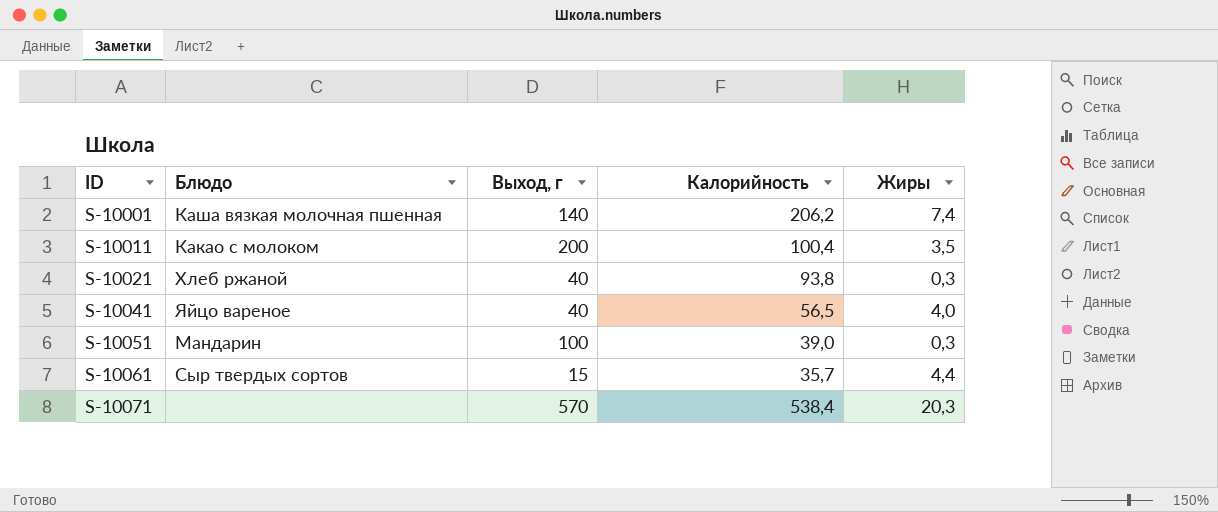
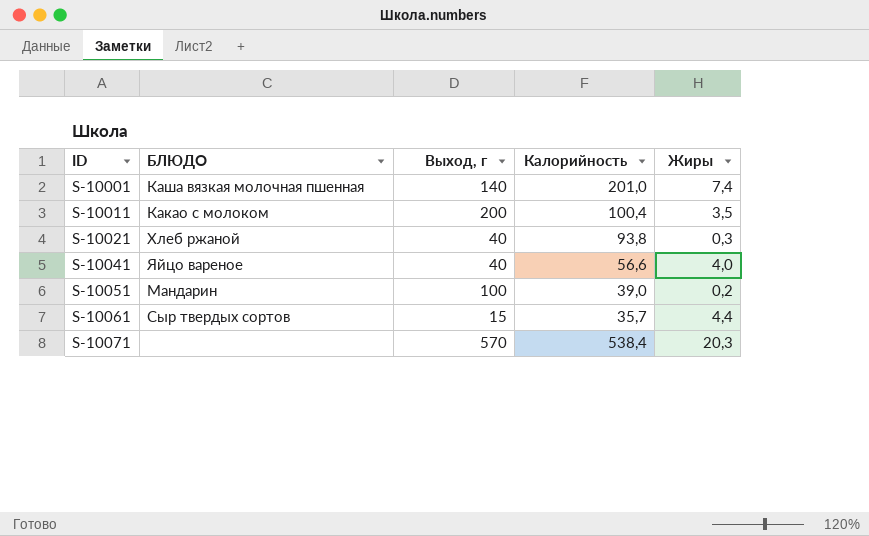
column name: Блюдо -> БЛЮДО
S-10001 | Калорийность: 206,2 -> 201,0
S-10041 | Калорийность: 56,5 -> 56,6
S-10051 | Жиры: 0,3 -> 0,2

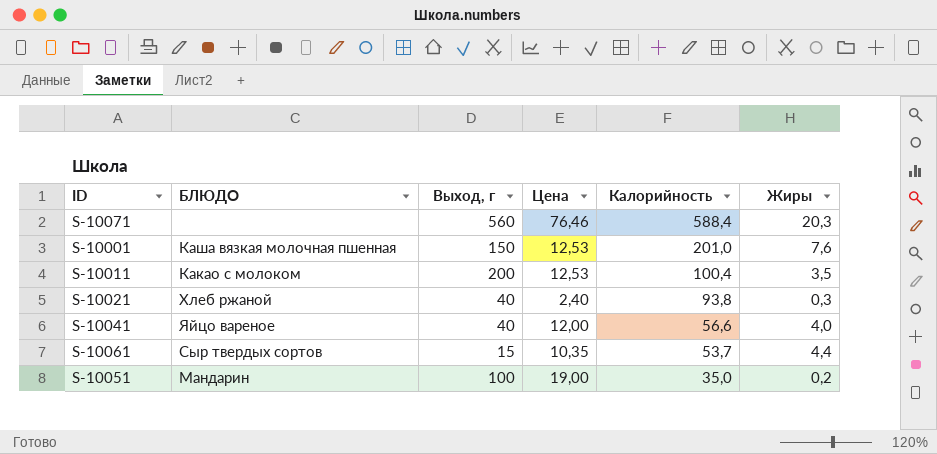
row order: ID ascending -> Калорийность descending
column Цена | position: none -> 4
S-10071 | Выход, г: 570 -> 560
S-10071 | Калорийность: 538,4 -> 588,4
S-10001 | Выход, г: 140 -> 150
S-10001 | Жиры: 7,4 -> 7,6
S-10061 | Калорийность: 35,7 -> 53,7
S-10051 | Калорийность: 39,0 -> 35,0

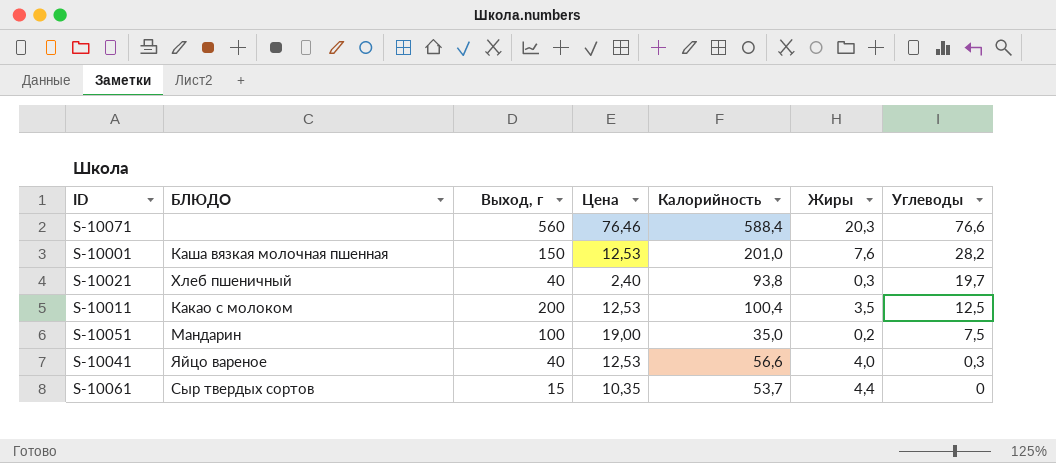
row order: Калорийность descending -> Углеводы descending
column Углеводы | position: none -> 7
S-10021 | БЛЮДО: Хлеб ржаной -> Хлеб пшеничный
S-10041 | Цена: 12,00 -> 12,53

